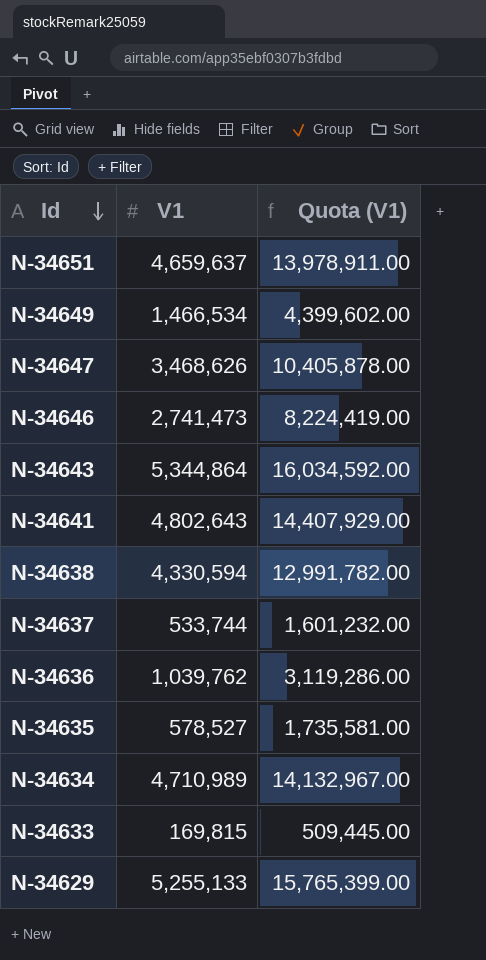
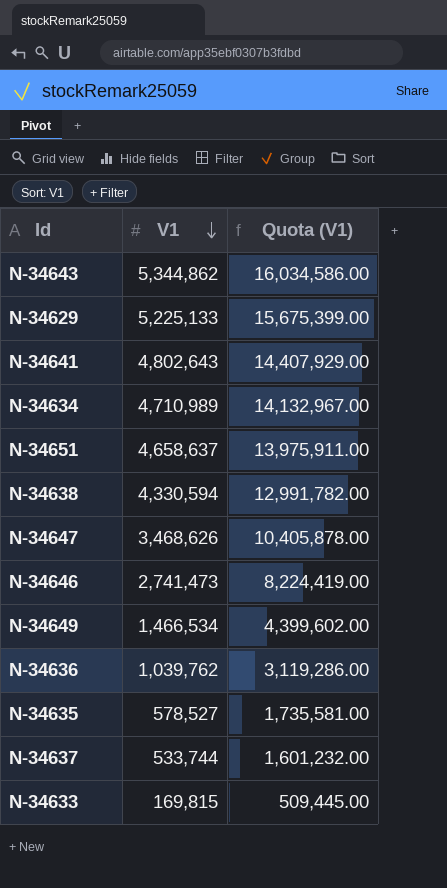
row order: Id descending -> V1 descending
N-34643 | V1: 5,344,864 -> 5,344,862
N-34643 | Quota (V1): 16,034,592.00 -> 16,034,586.00
N-34629 | V1: 5,255,133 -> 5,225,133
N-34629 | Quota (V1): 15,765,399.00 -> 15,675,399.00
N-34651 | V1: 4,659,637 -> 4,658,637
N-34651 | Quota (V1): 13,978,911.00 -> 13,975,911.00

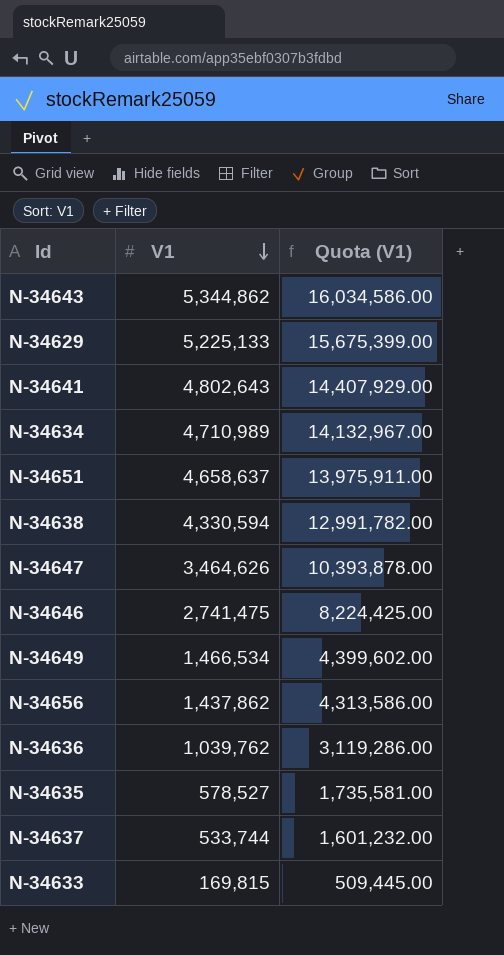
N-34647 | V1: 3,468,626 -> 3,464,626
N-34647 | Quota (V1): 10,405,878.00 -> 10,393,878.00
N-34646 | V1: 2,741,473 -> 2,741,475
N-34646 | Quota (V1): 8,224,419.00 -> 8,224,425.00
row N-34656: none -> 1,437,862 | 4,313,586.00

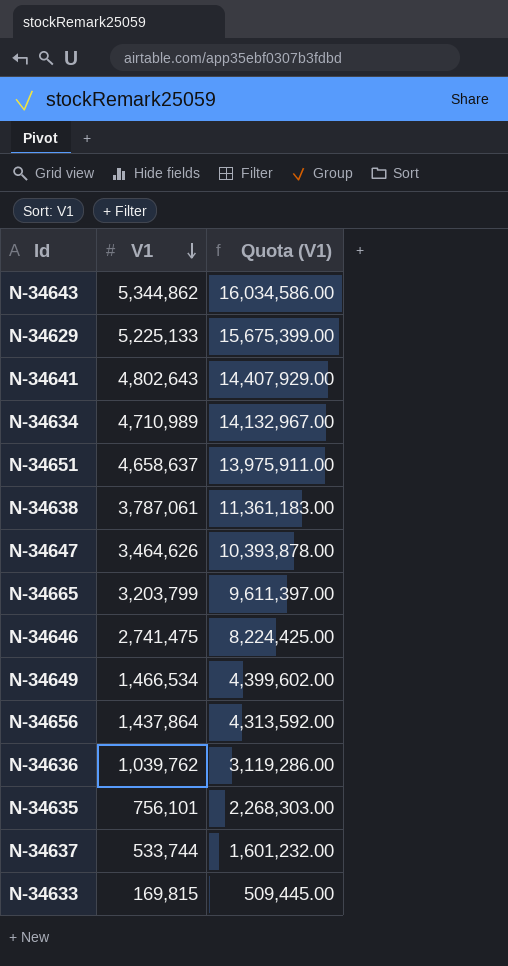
N-34638 | V1: 4,330,594 -> 3,787,061
N-34638 | Quota (V1): 12,991,782.00 -> 11,361,183.00
row N-34665: none -> 3,203,799 | 9,611,397.00
N-34656 | V1: 1,437,862 -> 1,437,864
N-34656 | Quota (V1): 4,313,586.00 -> 4,313,592.00
N-34635 | V1: 578,527 -> 756,101
N-34635 | Quota (V1): 1,735,581.00 -> 2,268,303.00

